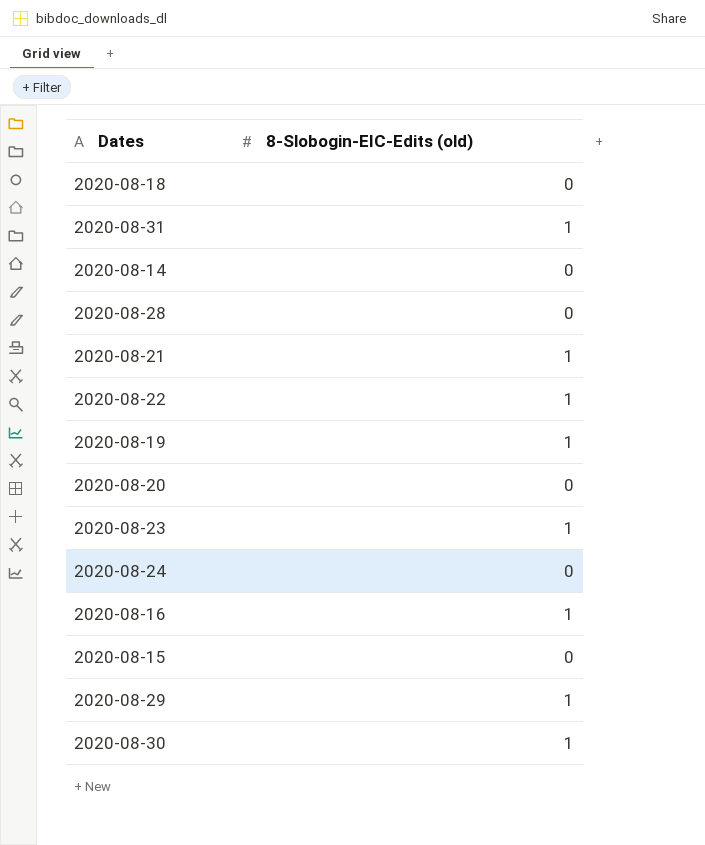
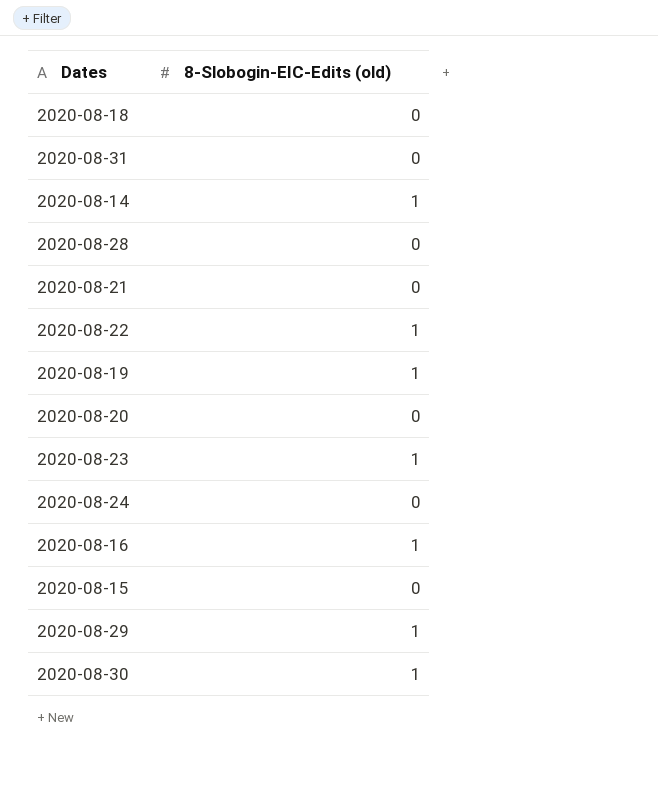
2020-08-31 | 8-Slobogin-EIC-Edits (old): 1 -> 0
2020-08-14 | 8-Slobogin-EIC-Edits (old): 0 -> 1
2020-08-21 | 8-Slobogin-EIC-Edits (old): 1 -> 0

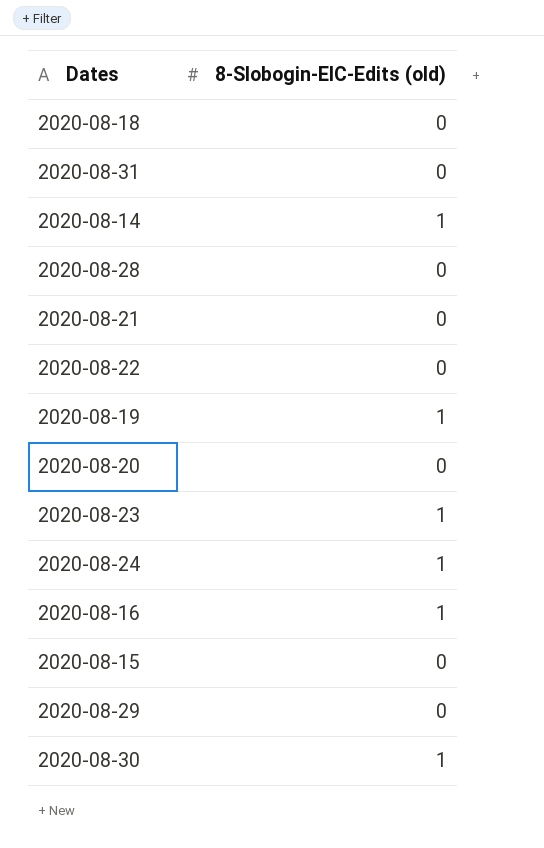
2020-08-22 | 8-Slobogin-EIC-Edits (old): 1 -> 0
2020-08-24 | 8-Slobogin-EIC-Edits (old): 0 -> 1
2020-08-29 | 8-Slobogin-EIC-Edits (old): 1 -> 0

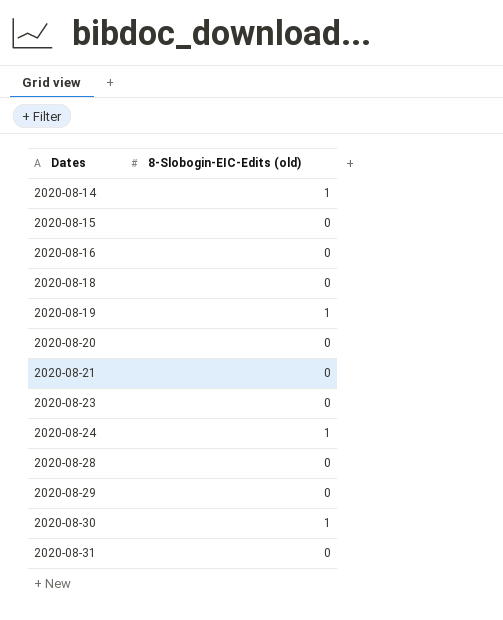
row order: none -> Dates ascending
row 2020-08-22: 0 -> none
2020-08-16 | 8-Slobogin-EIC-Edits (old): 1 -> 0
2020-08-23 | 8-Slobogin-EIC-Edits (old): 1 -> 0

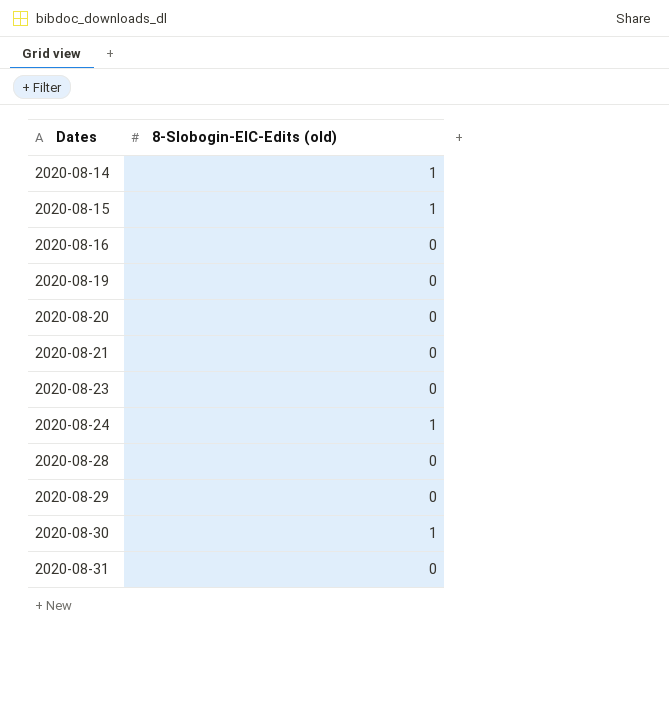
row 2020-08-18: 0 -> none
2020-08-15 | 8-Slobogin-EIC-Edits (old): 0 -> 1
2020-08-19 | 8-Slobogin-EIC-Edits (old): 1 -> 0

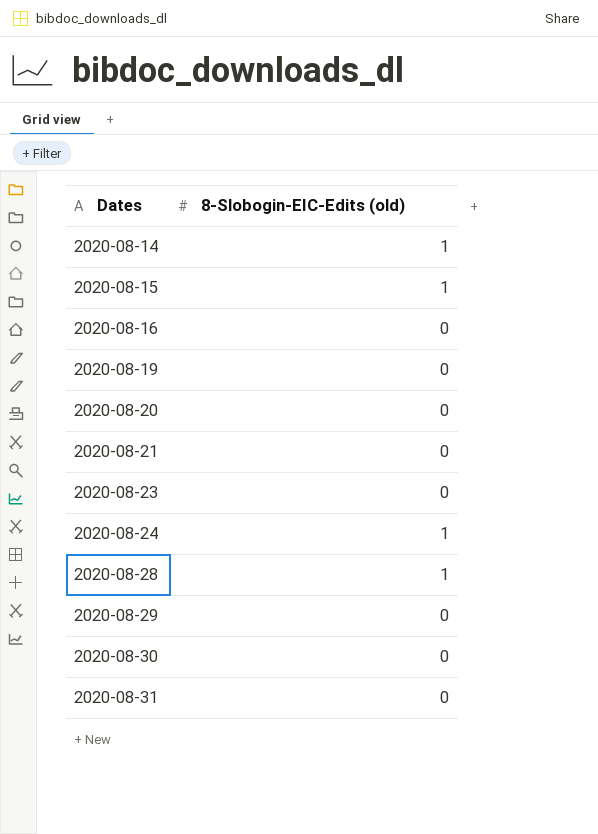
2020-08-28 | 8-Slobogin-EIC-Edits (old): 0 -> 1
2020-08-30 | 8-Slobogin-EIC-Edits (old): 1 -> 0

